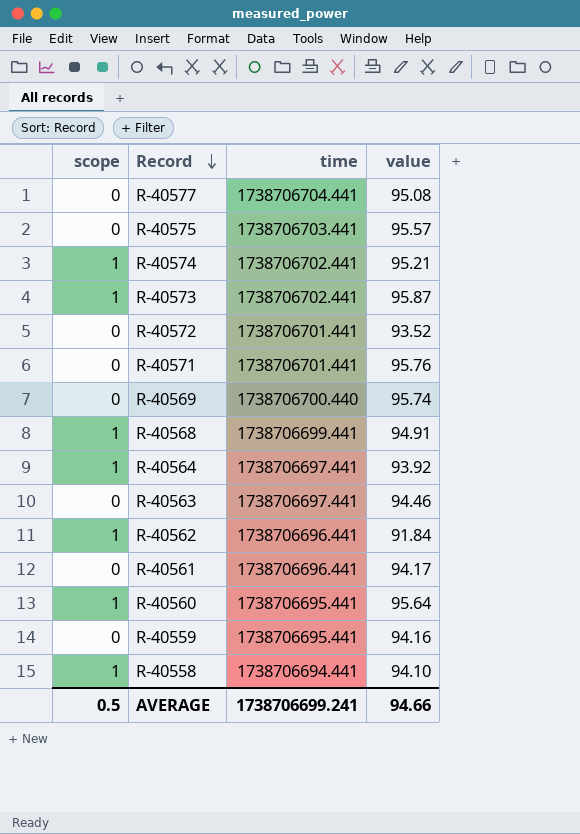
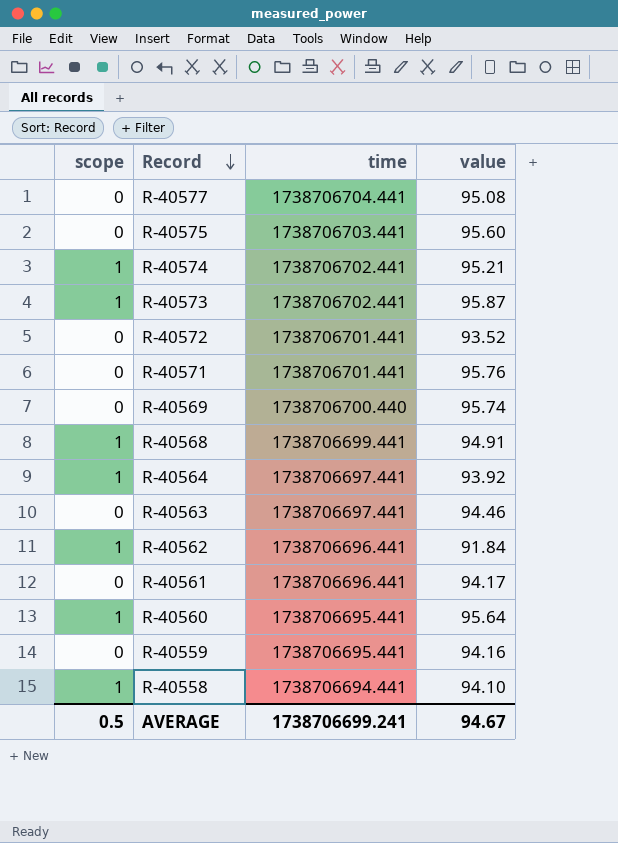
R-40575 | value: 95.57 -> 95.60
AVERAGE | value: 94.66 -> 94.67

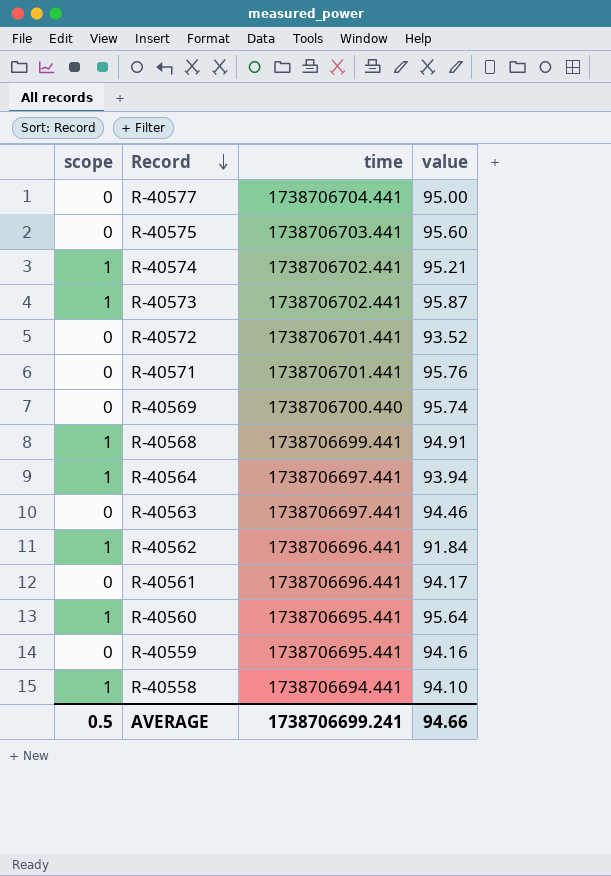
R-40577 | value: 95.08 -> 95.00
R-40564 | value: 93.92 -> 93.94
AVERAGE | value: 94.67 -> 94.66

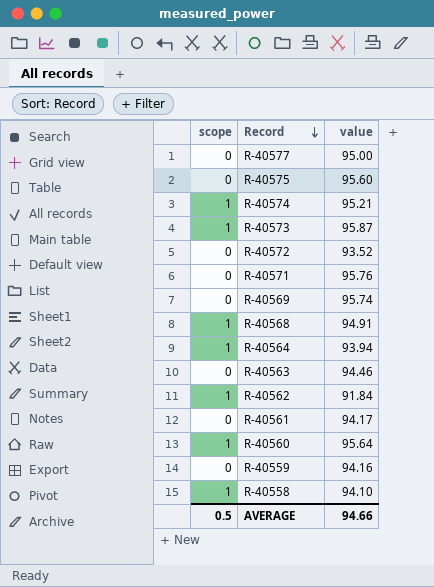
column time | position: 3 -> none

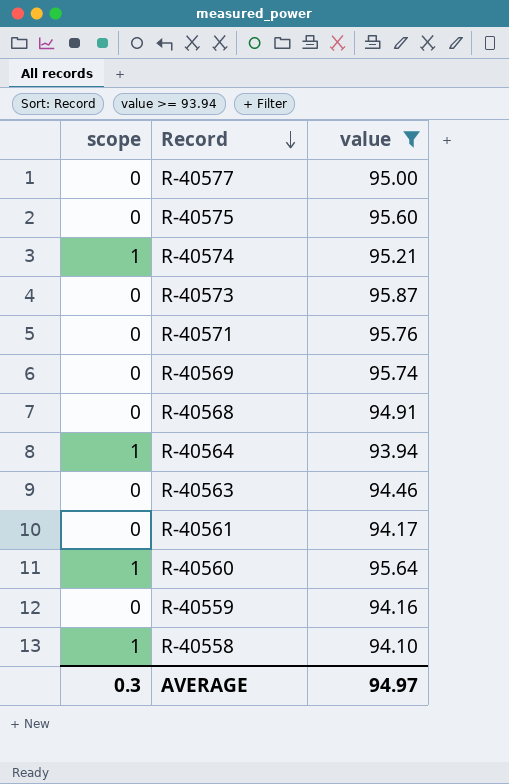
filter: none -> value >= 93.94
R-40573 | scope: 1 -> 0
R-40568 | scope: 1 -> 0
AVERAGE | scope: 0.5 -> 0.3
AVERAGE | value: 94.66 -> 94.97

